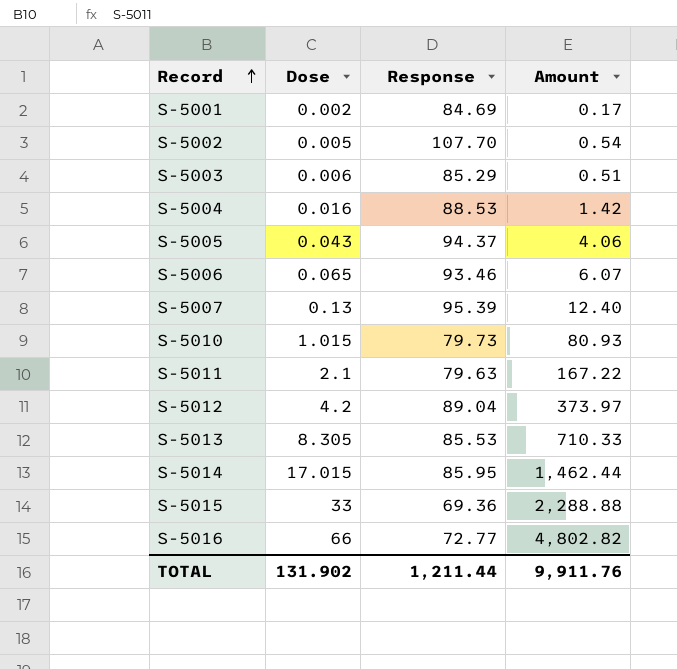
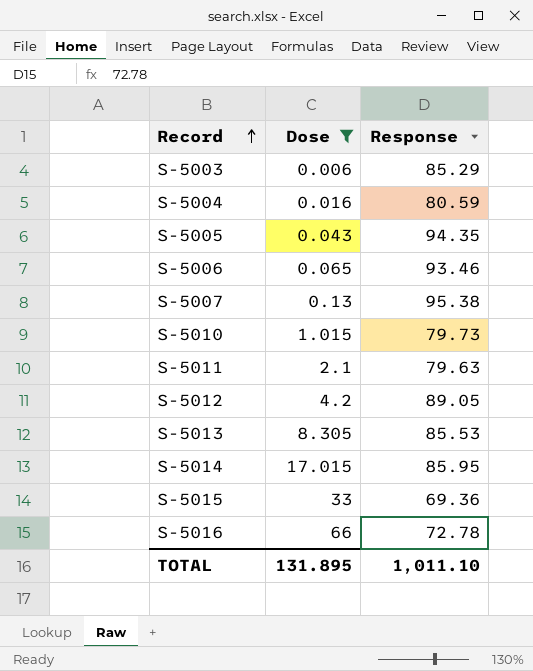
filter: none -> Dose >= 0.006
column Amount | formula: [Dose] * [Response] -> none
S-5004 | Response: 88.53 -> 80.59
S-5005 | Response: 94.37 -> 94.35
S-5007 | Response: 95.39 -> 95.38
S-5012 | Response: 89.04 -> 89.05
S-5016 | Response: 72.77 -> 72.78
TOTAL | Dose: 131.902 -> 131.895
TOTAL | Response: 1,211.44 -> 1,011.10

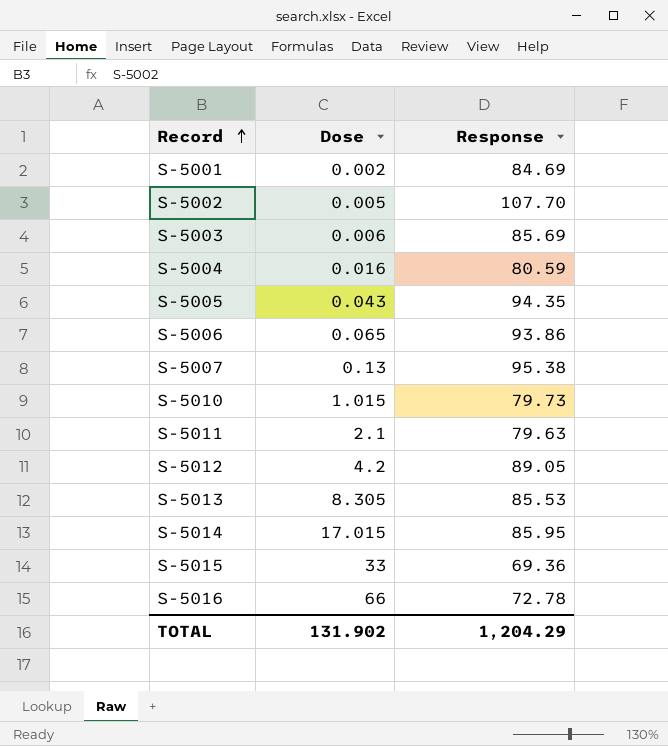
filter: Dose >= 0.006 -> none
S-5003 | Response: 85.29 -> 85.69
S-5006 | Response: 93.46 -> 93.86
TOTAL | Dose: 131.895 -> 131.902
TOTAL | Response: 1,011.10 -> 1,204.29

